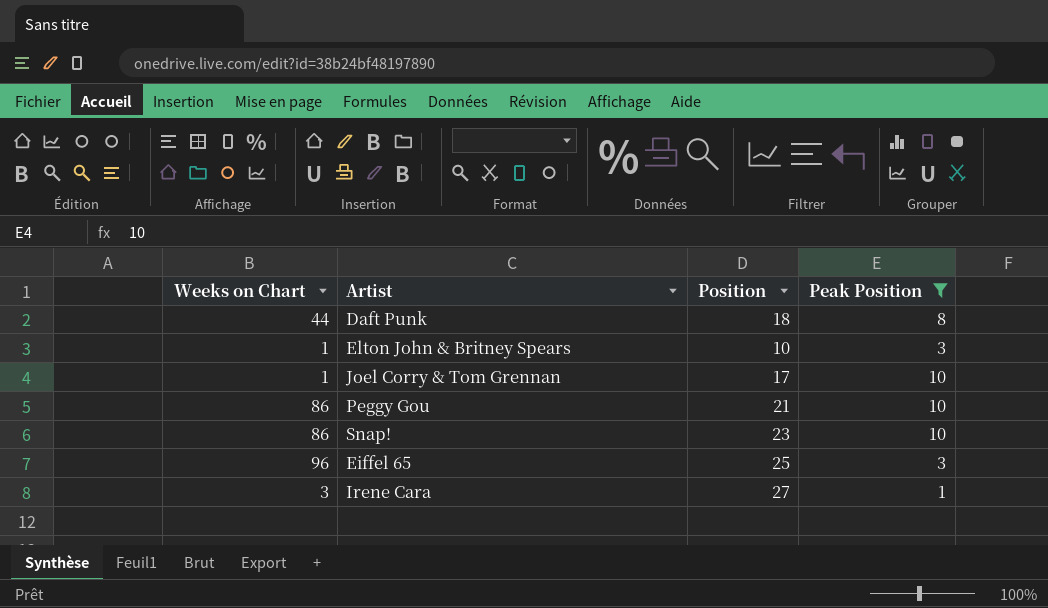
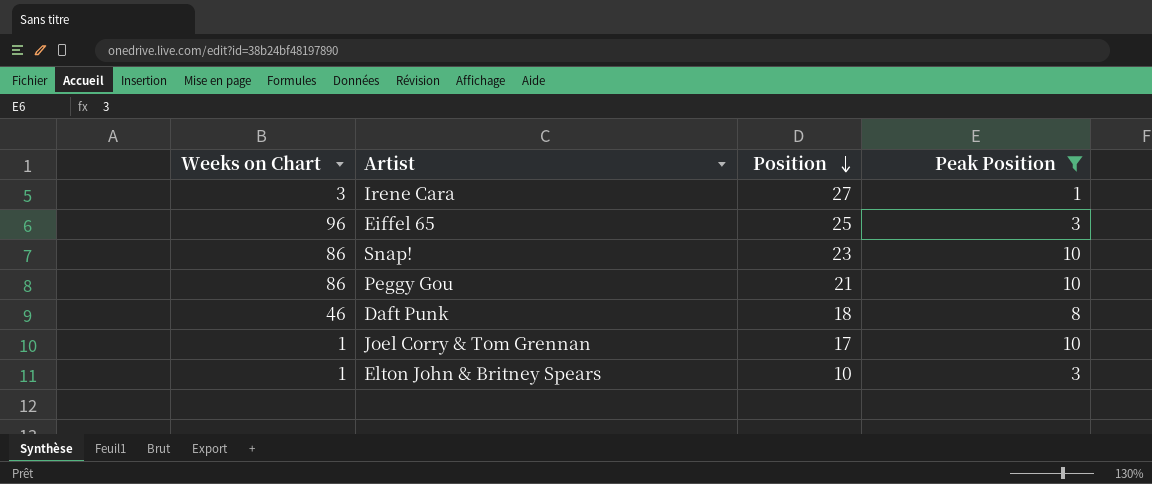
row order: none -> Position descending
Daft Punk | Weeks on Chart: 44 -> 46

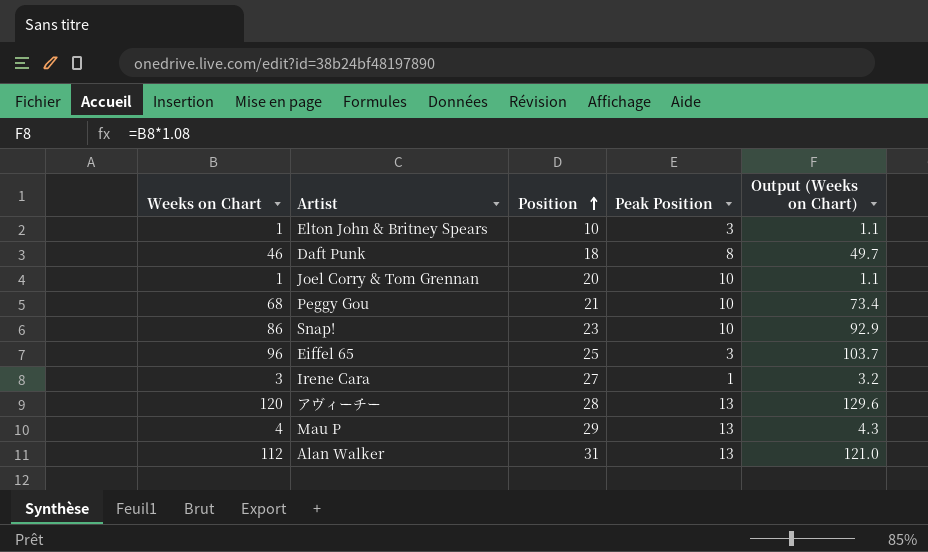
filter: Peak Position != 13 -> none
row order: Position descending -> Position ascending
column Output (Weeks on Chart) | formula: none -> [Weeks on Chart] * 1.08
Joel Corry & Tom Grennan | Position: 17 -> 20
Peggy Gou | Weeks on Chart: 86 -> 68

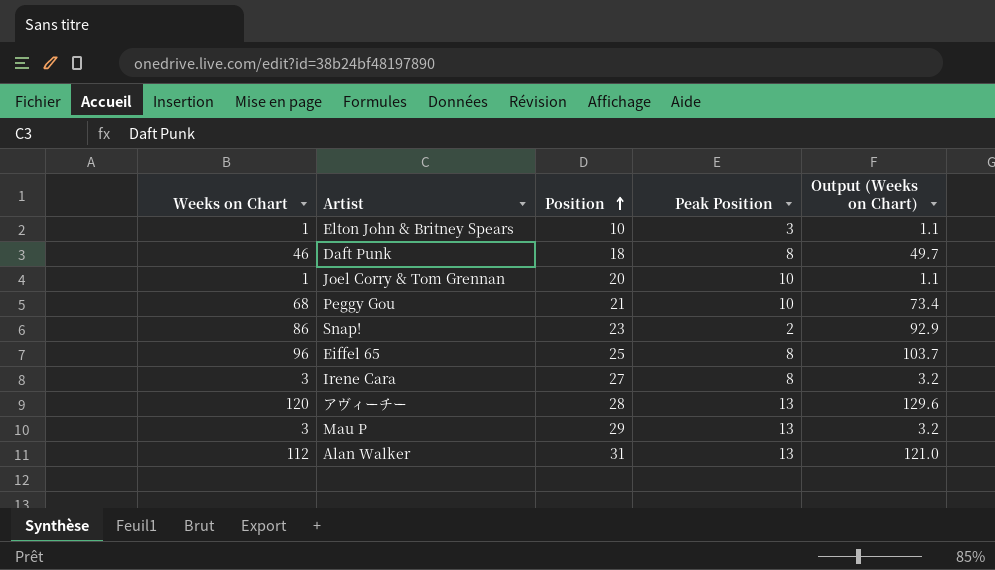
Snap! | Peak Position: 10 -> 2
Eiffel 65 | Peak Position: 3 -> 8
Irene Cara | Peak Position: 1 -> 8
Mau P | Weeks on Chart: 4 -> 3
Mau P | Output (Weeks on Chart): 4.3 -> 3.2

